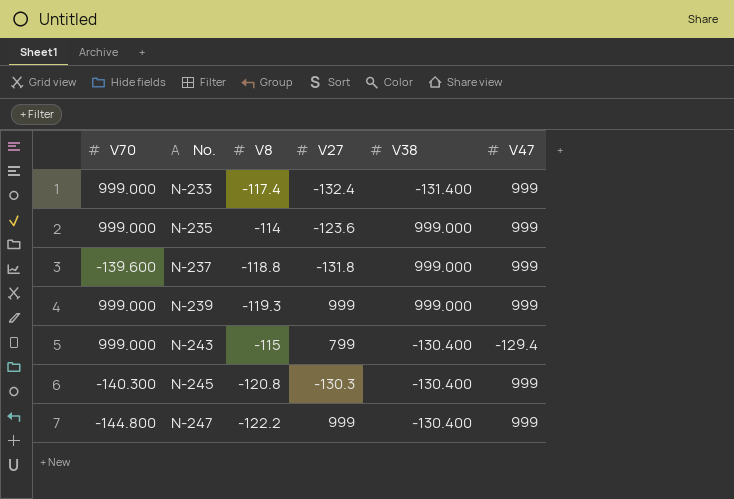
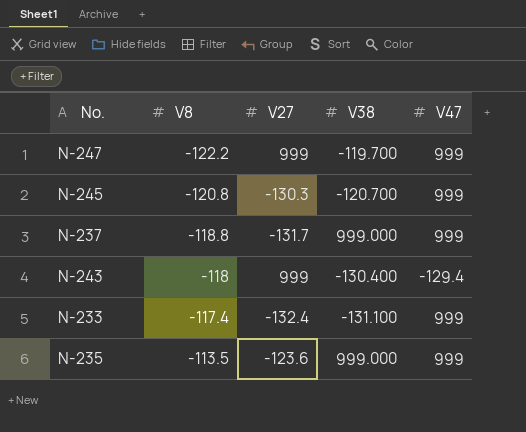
row order: No. ascending -> V8 ascending
column V70 | position: 1 -> none
row N-239: 999.000 | -119.3 | 999 | 999.000 | 999 -> none
N-247 | V38: -130.400 -> -119.700
N-245 | V38: -130.400 -> -120.700
N-237 | V27: -131.8 -> -131.7
N-243 | V8: -115 -> -118
N-243 | V27: 799 -> 999
N-233 | V38: -131.400 -> -131.100
N-235 | V8: -114 -> -113.5

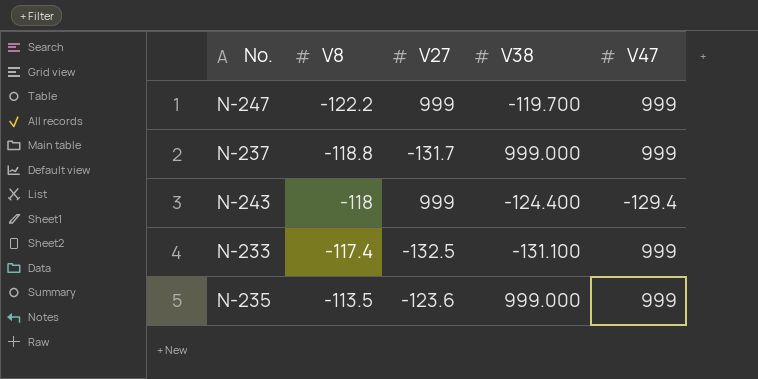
row N-245: -120.8 | -130.3 | -120.700 | 999 -> none
N-243 | V38: -130.400 -> -124.400
N-233 | V27: -132.4 -> -132.5

